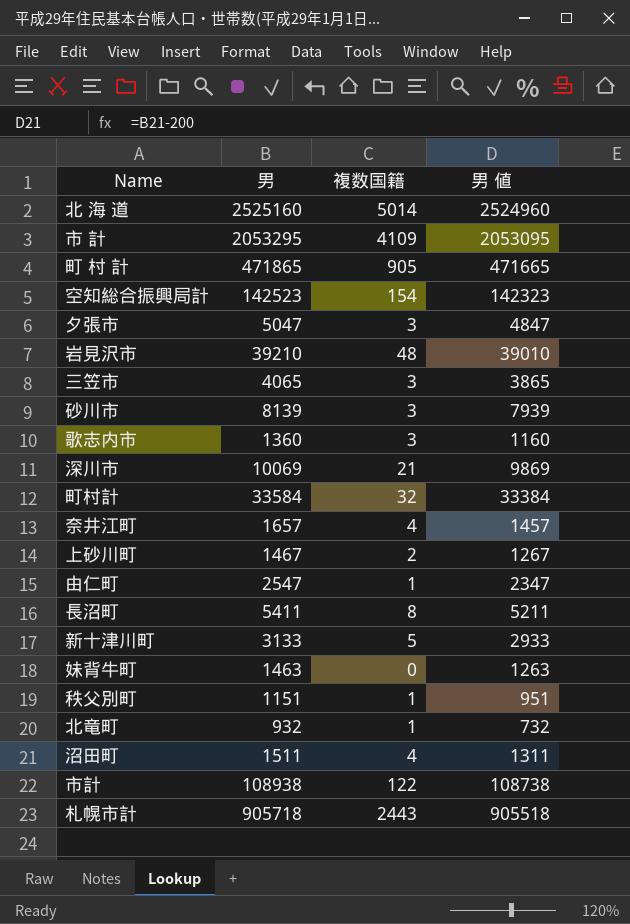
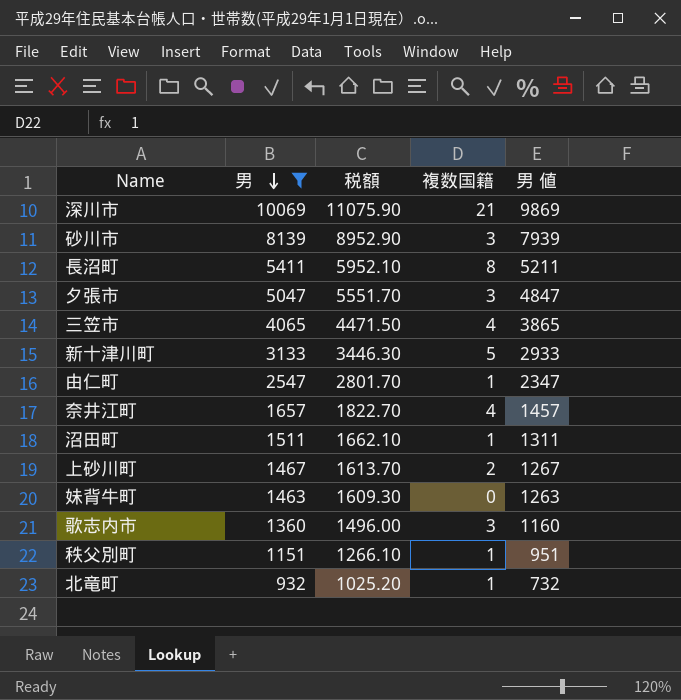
filter: none -> 男 <= 10069
row order: none -> 男 descending
column 税額 | formula: none -> [男] * 1.1
三笠市 | 複数国籍: 3 -> 4
沼田町 | 複数国籍: 4 -> 1

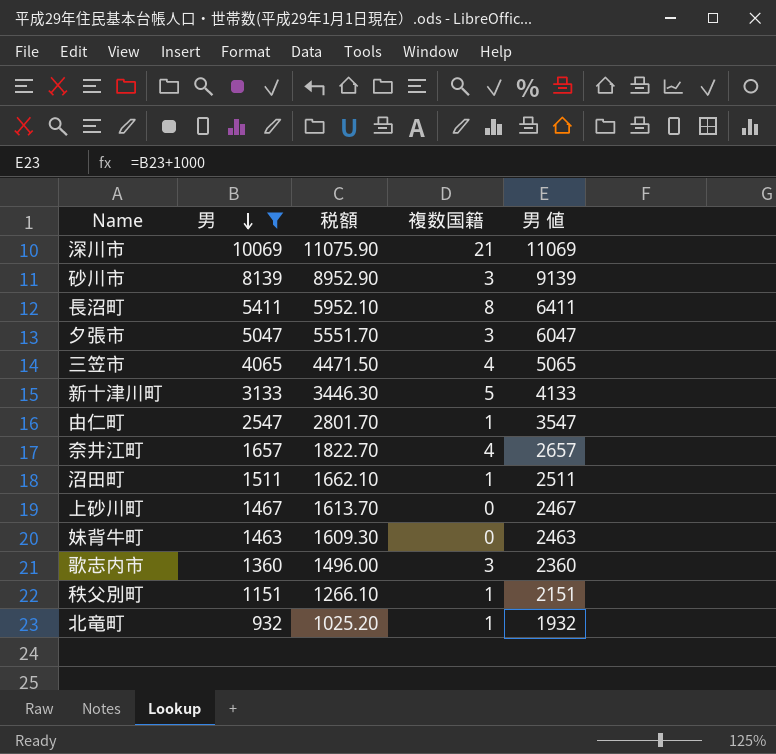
column 男 値 | formula: [男] - 200 -> [男] + 1000
上砂川町 | 複数国籍: 2 -> 0

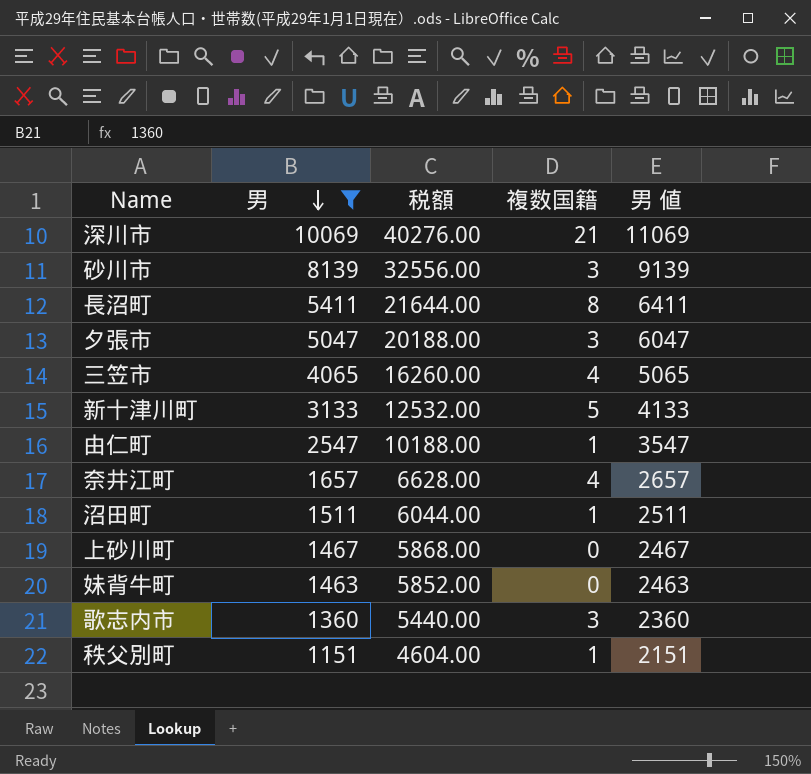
column 税額 | formula: [男] * 1.1 -> [男] * 4
row 北竜町: 932 | 1025.20 | 1 | 1932 -> none

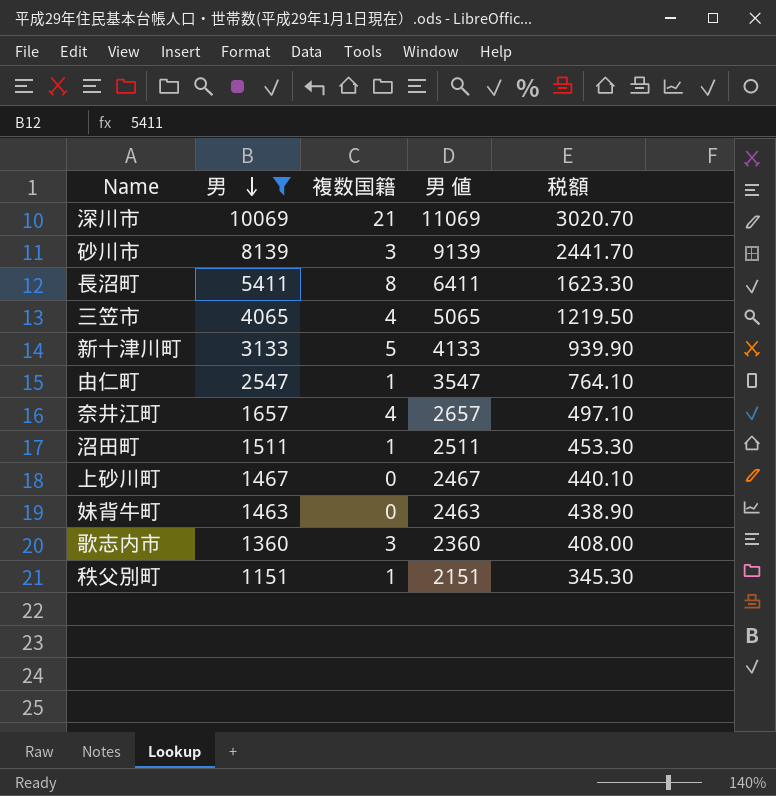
column 税額 | formula: [男] * 4 -> [男] * 0.3
column 税額 | position: 3 -> 5
row 夕張市: 5047 | 20188.00 | 3 | 6047 -> none

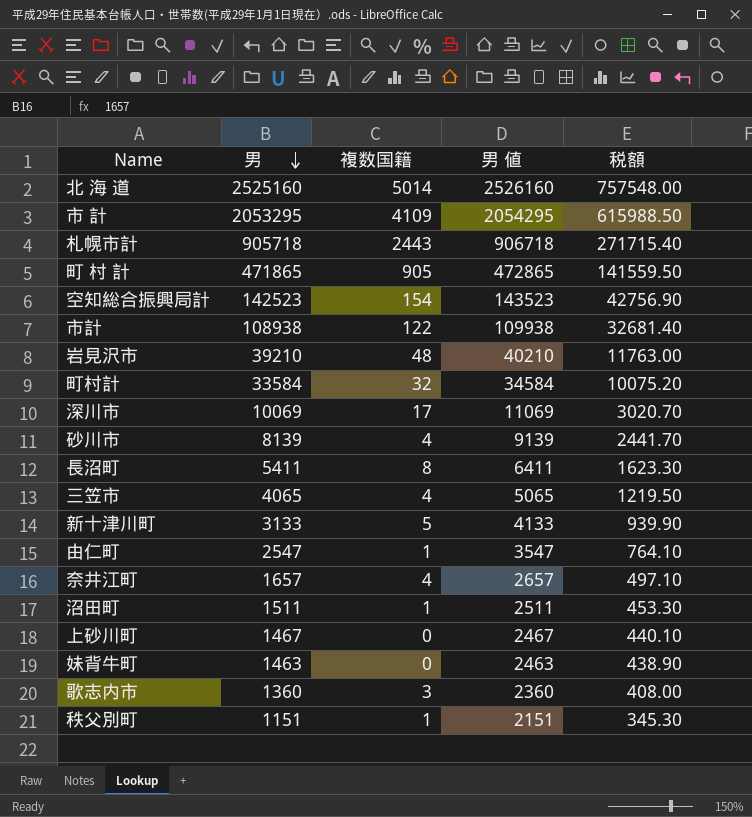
filter: 男 <= 10069 -> none
深川市 | 複数国籍: 21 -> 17
砂川市 | 複数国籍: 3 -> 4

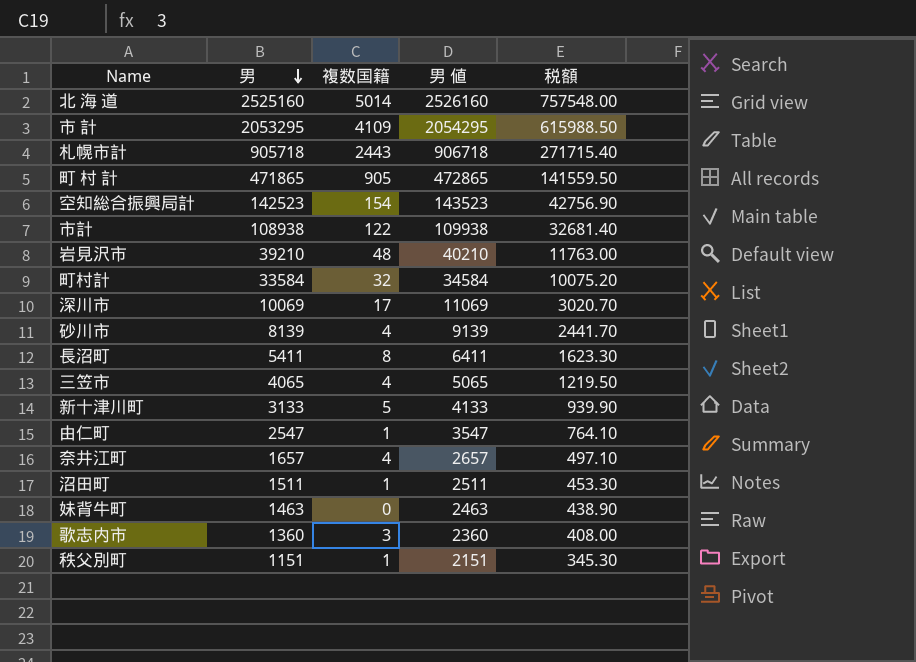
row 上砂川町: 1467 | 0 | 2467 | 440.10 -> none

